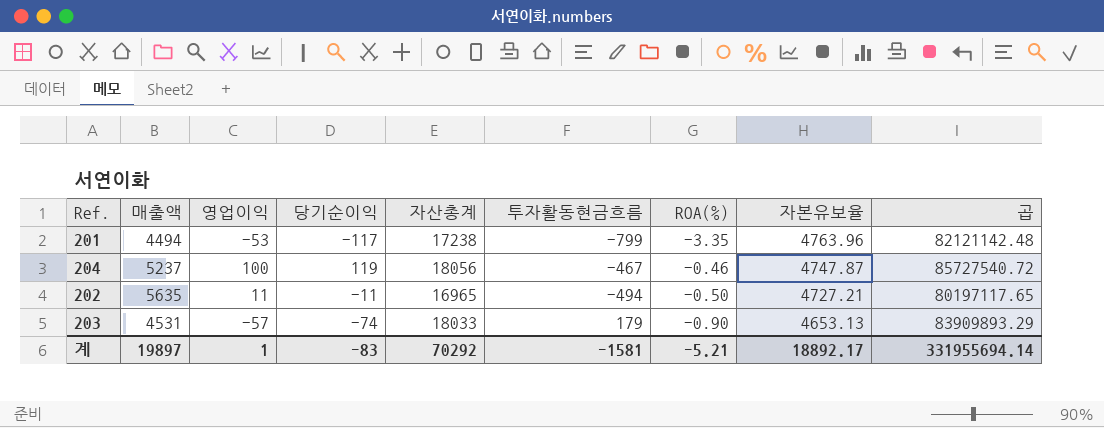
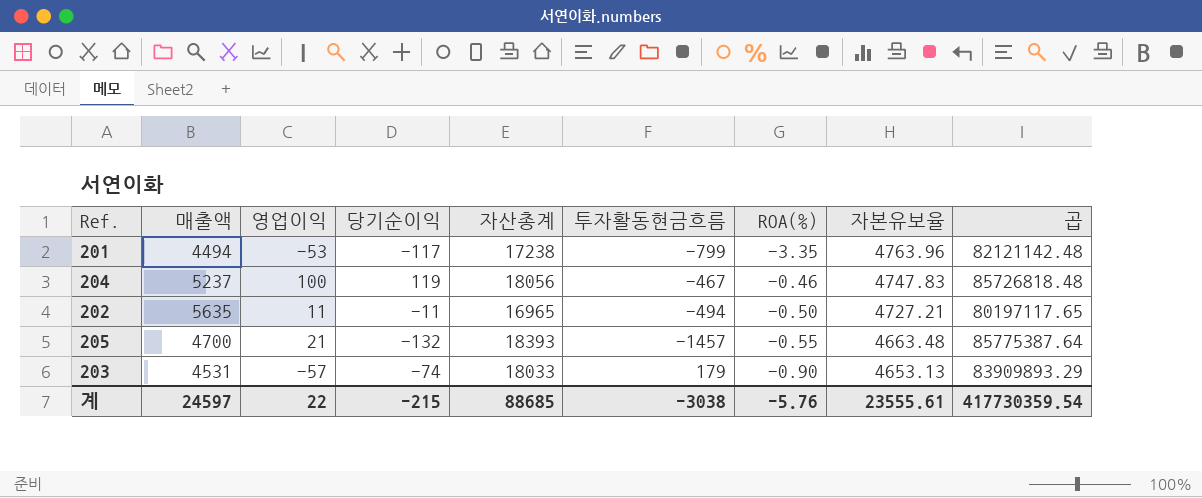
204 | 자본유보율: 4747.87 -> 4747.83
204 | 곱: 85727540.72 -> 85726818.48
row 205: none -> 4700 | 21 | -132 | 18393 | -1457 | -0.55 | 4663.48 | 85775387.64
계 | 매출액: 19897 -> 24597
계 | 영업이익: 1 -> 22
계 | 당기순이익: -83 -> -215
계 | 자산총계: 70292 -> 88685
계 | 투자활동현금흐름: -1581 -> -3038
계 | ROA(%): -5.21 -> -5.76
계 | 자본유보율: 18892.17 -> 23555.61
계 | 곱: 331955694.14 -> 417730359.54

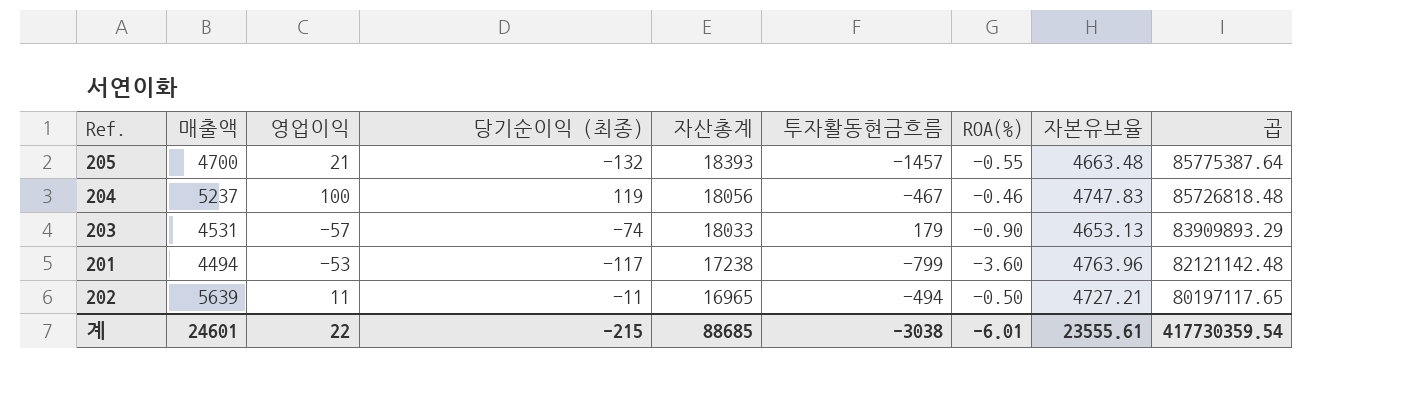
row order: 자본유보율 descending -> 자산총계 descending
column name: 당기순이익 -> 당기순이익 (최종)
201 | ROA(%): -3.35 -> -3.60
202 | 매출액: 5635 -> 5639
계 | 매출액: 24597 -> 24601
계 | ROA(%): -5.76 -> -6.01

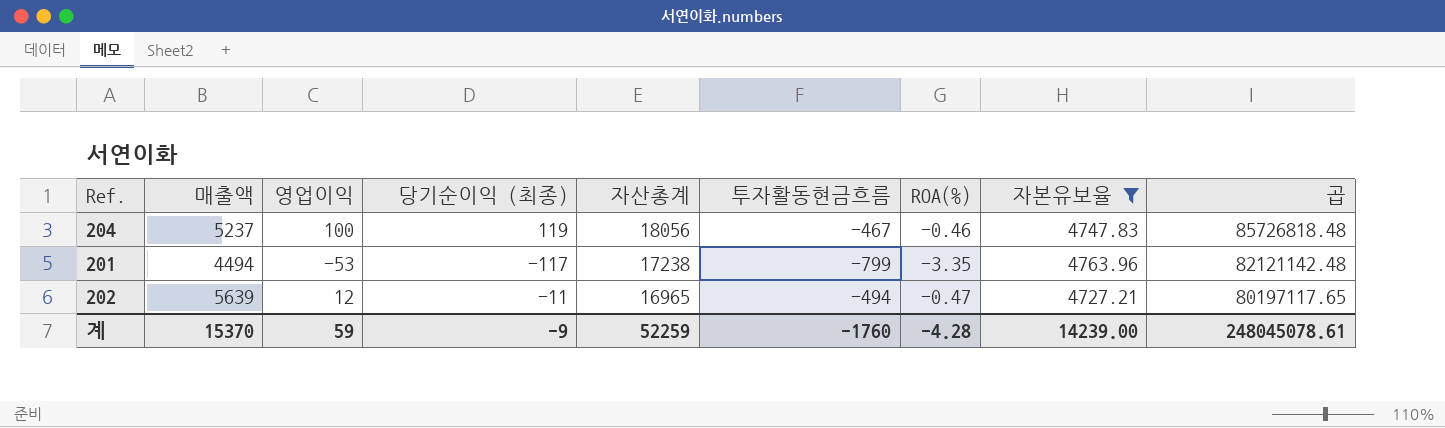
filter: none -> 자본유보율 >= 4727.21
201 | ROA(%): -3.60 -> -3.35
202 | 영업이익: 11 -> 12
202 | ROA(%): -0.50 -> -0.47
계 | 매출액: 24601 -> 15370
계 | 영업이익: 22 -> 59
계 | 당기순이익 (최종): -215 -> -9
계 | 자산총계: 88685 -> 52259
계 | 투자활동현금흐름: -3038 -> -1760
계 | ROA(%): -6.01 -> -4.28
계 | 자본유보율: 23555.61 -> 14239.00
계 | 곱: 417730359.54 -> 248045078.61

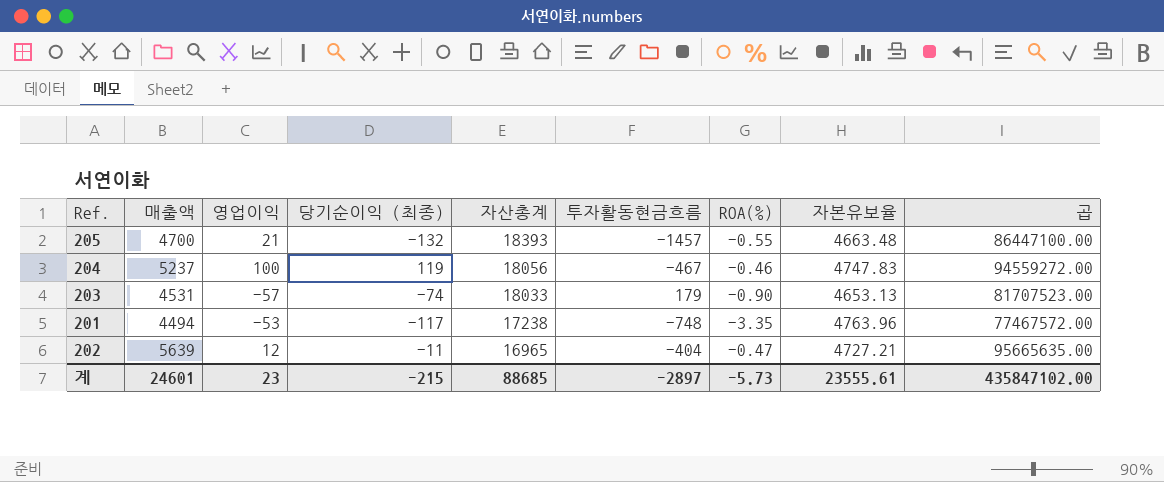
filter: 자본유보율 >= 4727.21 -> none
column 곱 | formula: [자산총계] * [자본유보율] -> [매출액] * [자산총계]
201 | 투자활동현금흐름: -799 -> -748
202 | 투자활동현금흐름: -494 -> -404
계 | 매출액: 15370 -> 24601
계 | 영업이익: 59 -> 23
계 | 당기순이익 (최종): -9 -> -215
계 | 자산총계: 52259 -> 88685
계 | 투자활동현금흐름: -1760 -> -2897
계 | ROA(%): -4.28 -> -5.73
계 | 자본유보율: 14239.00 -> 23555.61
계 | 곱: 248045078.61 -> 435847102.00

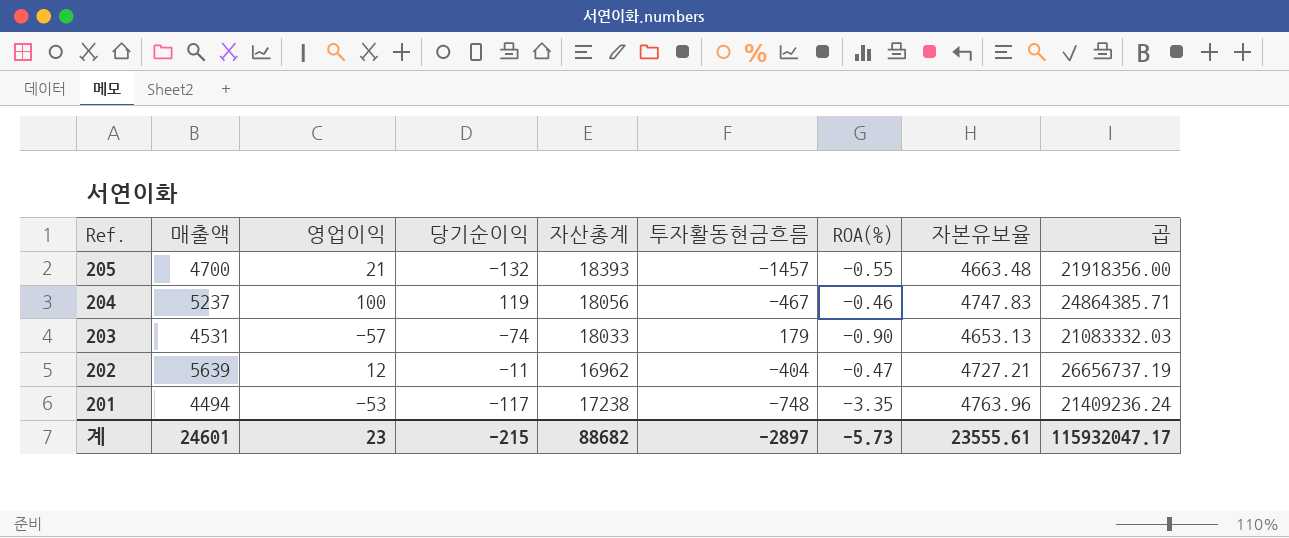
row order: 자산총계 descending -> Ref. descending
column name: 당기순이익 (최종) -> 당기순이익
column 곱 | formula: [매출액] * [자산총계] -> [매출액] * [자본유보율]
202 | 자산총계: 16965 -> 16962
계 | 자산총계: 88685 -> 88682
계 | 곱: 435847102.00 -> 115932047.17

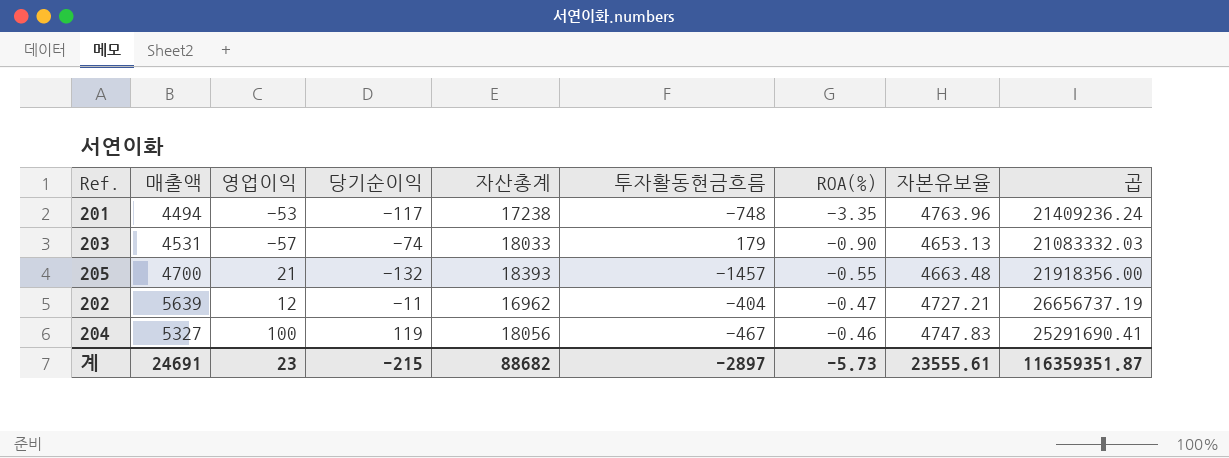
row order: Ref. descending -> ROA(%) ascending
204 | 매출액: 5237 -> 5327
204 | 곱: 24864385.71 -> 25291690.41
계 | 매출액: 24601 -> 24691
계 | 곱: 115932047.17 -> 116359351.87

